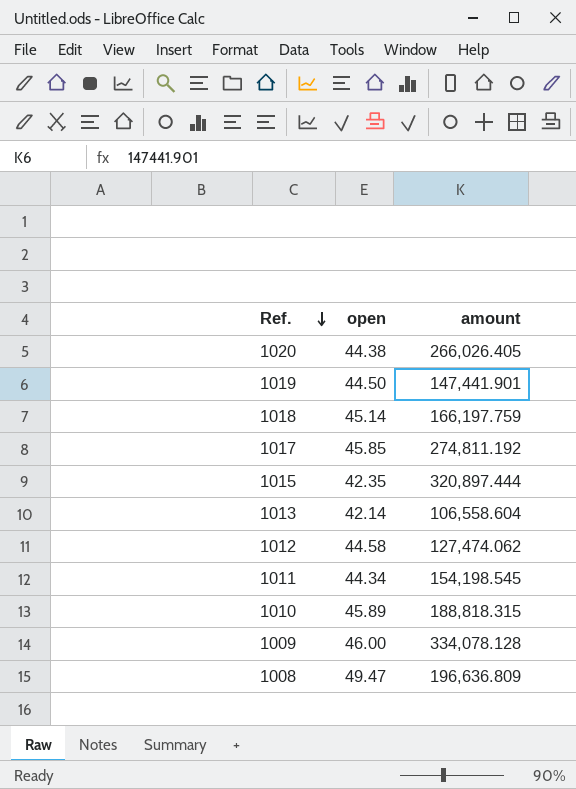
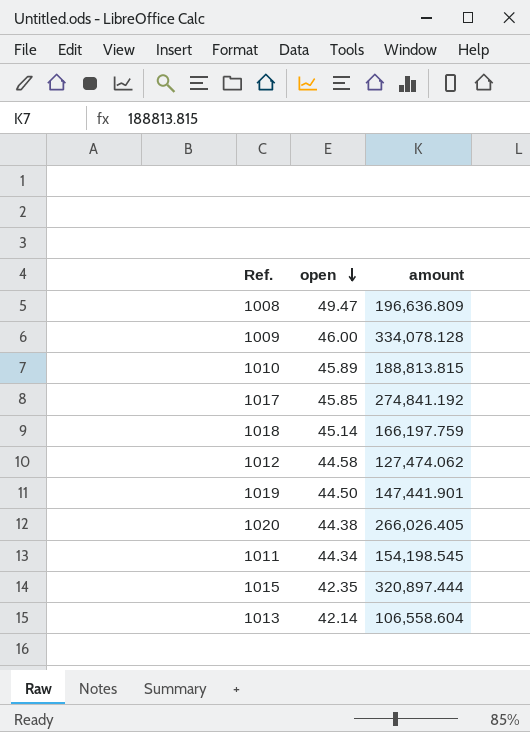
row order: Ref. descending -> open descending
1010 | amount: 188,818.315 -> 188,813.815
1017 | amount: 274,811.192 -> 274,841.192

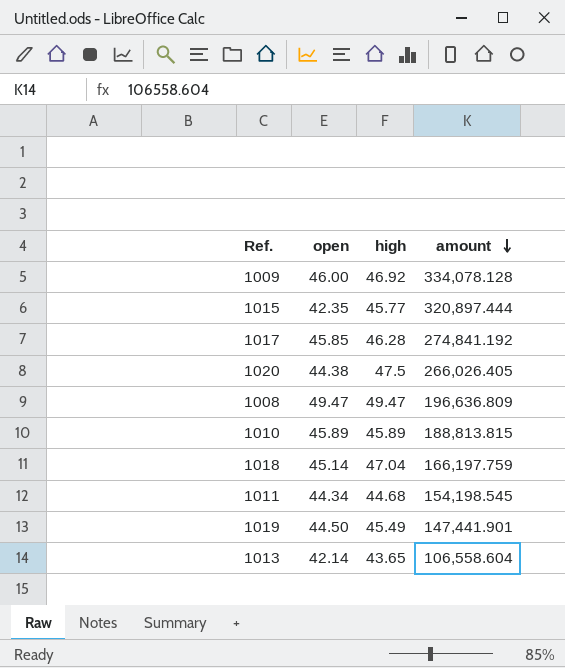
row order: open descending -> amount descending
column high | position: none -> 3
row 1012: 44.58 | 127,474.062 -> none

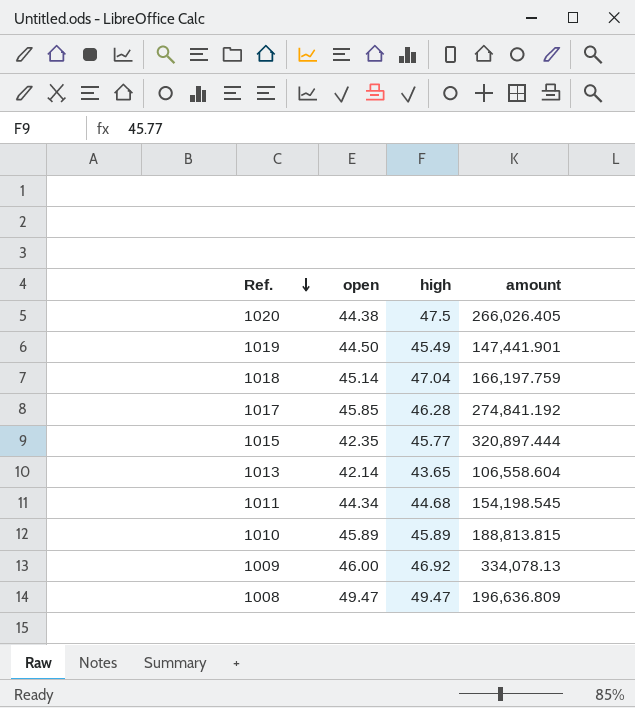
row order: amount descending -> Ref. descending
1009 | amount: 334,078.128 -> 334,078.13

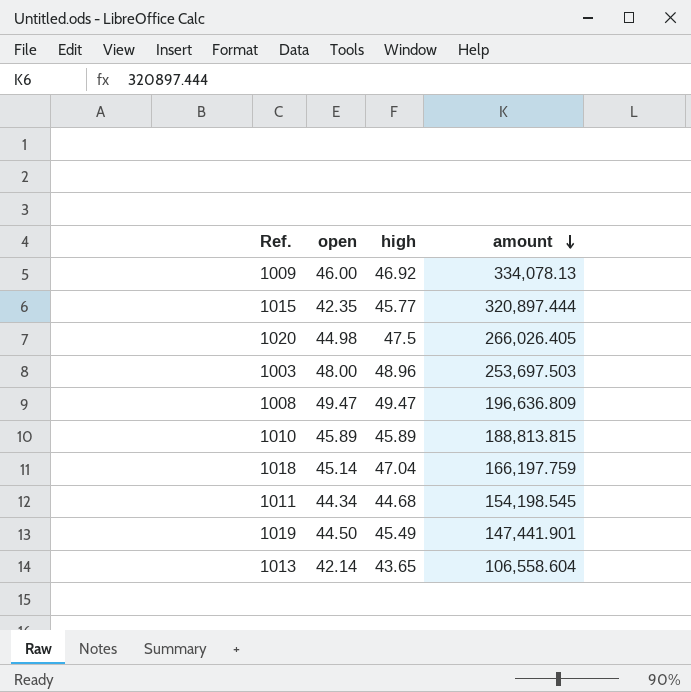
row order: Ref. descending -> amount descending
row 1017: 45.85 | 46.28 | 274,841.192 -> none
1020 | open: 44.38 -> 44.98
row 1003: none -> 48.00 | 48.96 | 253,697.503

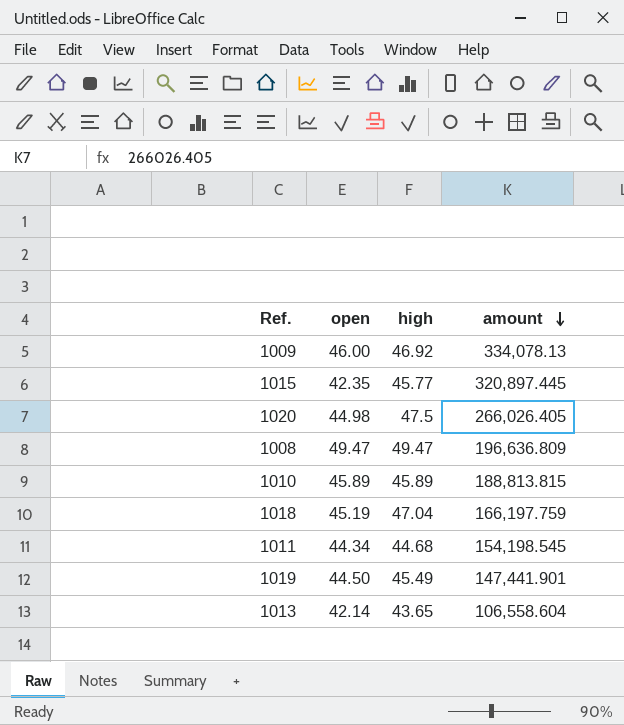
row 1003: 48.00 | 48.96 | 253,697.503 -> none
1015 | amount: 320,897.444 -> 320,897.445
1018 | open: 45.14 -> 45.19

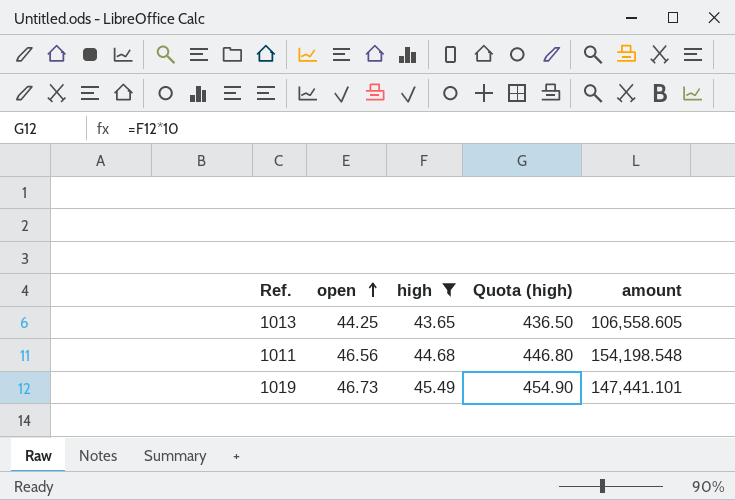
filter: none -> high <= 45.49
row order: amount descending -> open ascending
column Quota (high) | formula: none -> [high] * 10
1013 | open: 42.14 -> 44.25
1013 | amount: 106,558.604 -> 106,558.605
1011 | open: 44.34 -> 46.56
1011 | amount: 154,198.545 -> 154,198.548
1019 | open: 44.50 -> 46.73
1019 | amount: 147,441.901 -> 147,441.101

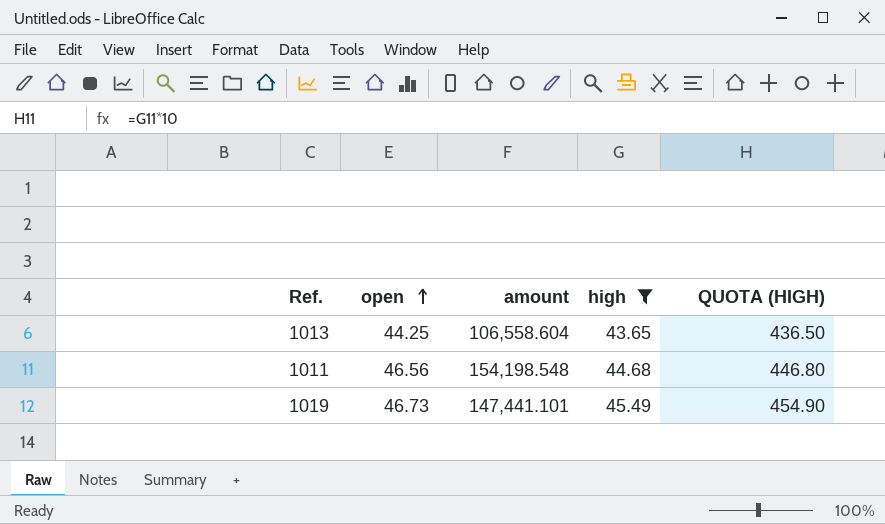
column amount | position: 5 -> 3
column name: Quota (high) -> QUOTA (HIGH)
1013 | amount: 106,558.605 -> 106,558.604

